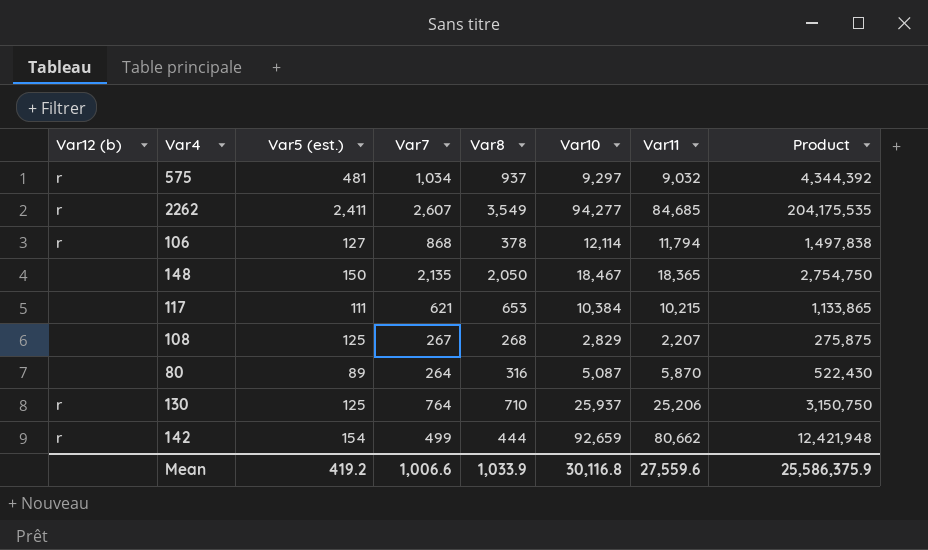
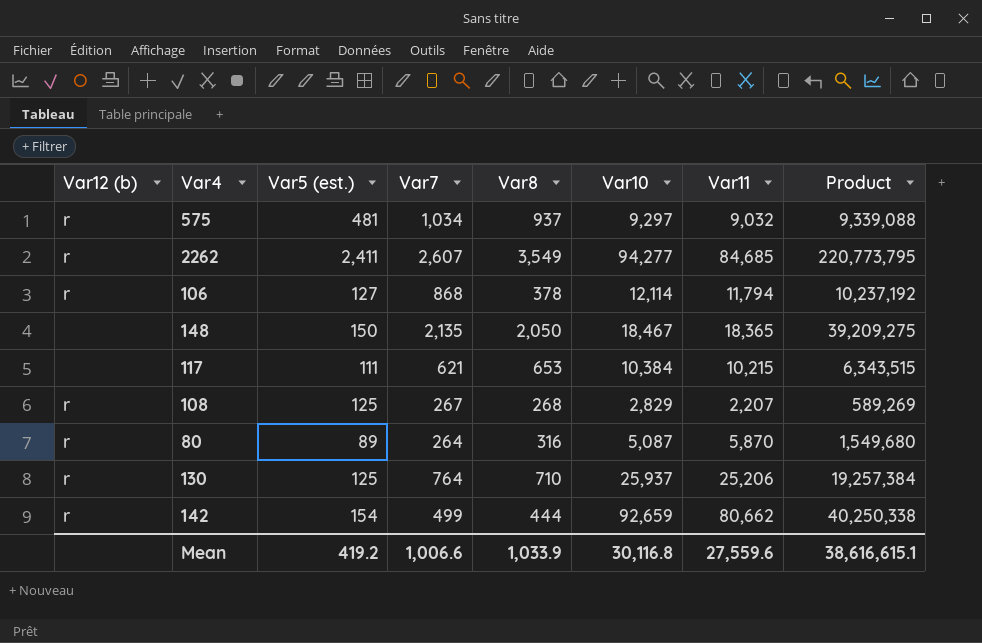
column Product | formula: [Var5 (est.)] * [Var11] -> [Var7] * [Var11]
108 | Var12 (b): none -> r
80 | Var12 (b): none -> r
Mean | Product: 25,586,375.9 -> 38,616,615.1

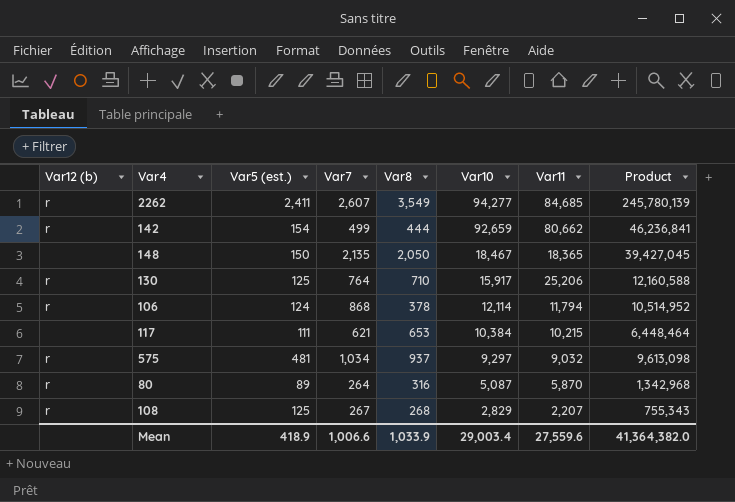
row order: none -> Var10 descending
column Product | formula: [Var7] * [Var11] -> [Var7] * [Var10]
130 | Var10: 25,937 -> 15,917
106 | Var5 (est.): 127 -> 124
Mean | Var5 (est.): 419.2 -> 418.9
Mean | Var10: 30,116.8 -> 29,003.4
Mean | Product: 38,616,615.1 -> 41,364,382.0

